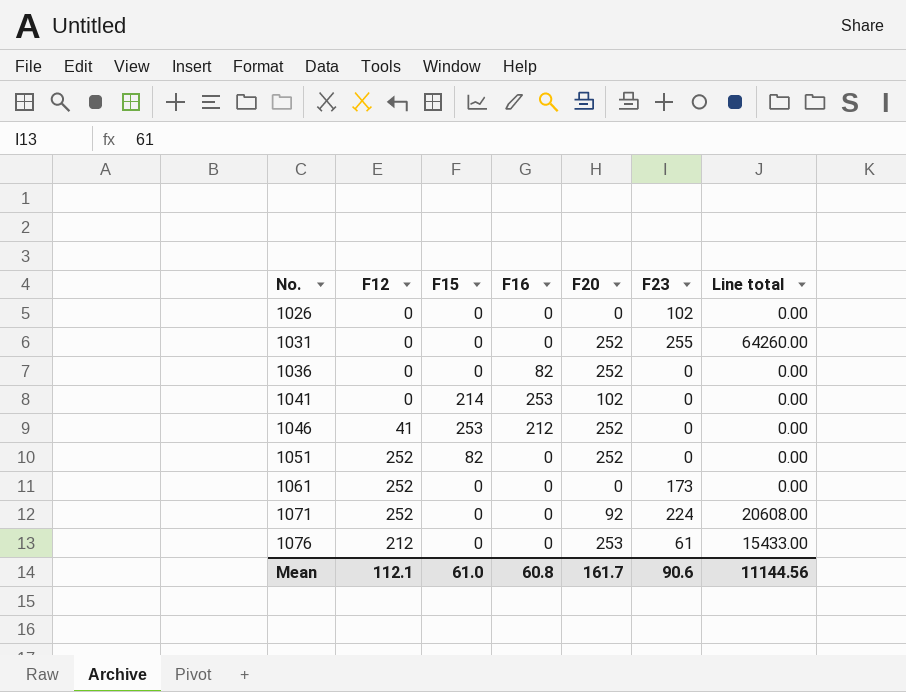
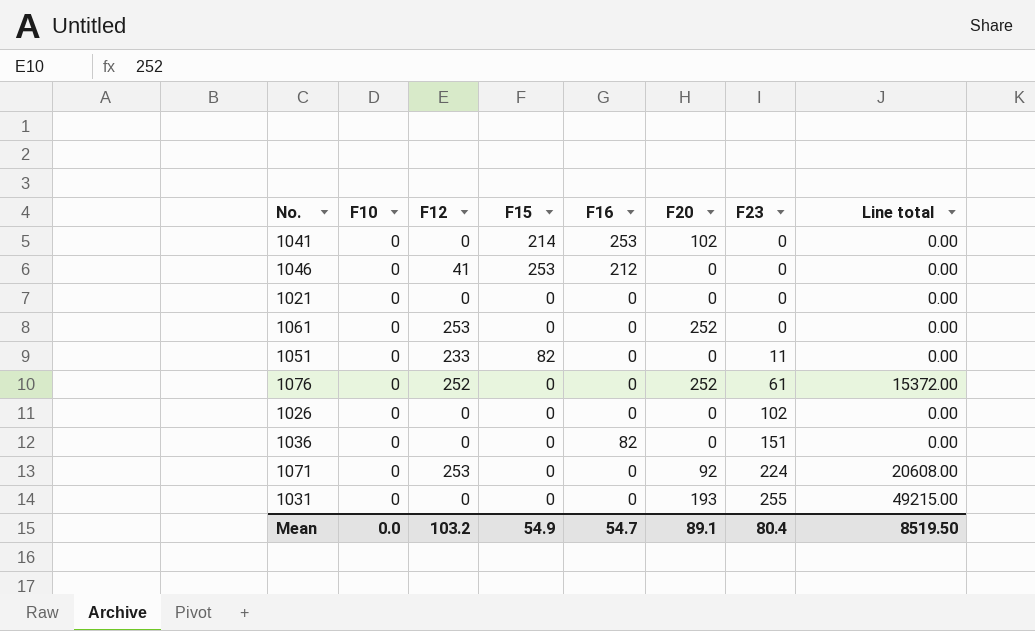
row order: No. ascending -> F23 ascending
column F10 | position: none -> 2
1046 | F20: 252 -> 0
row 1021: none -> 0 | 0 | 0 | 0 | 0 | 0 | 0.00
1061 | F12: 252 -> 253
1061 | F20: 0 -> 252
1061 | F23: 173 -> 0
1051 | F12: 252 -> 233
1051 | F20: 252 -> 0
1051 | F23: 0 -> 11
1076 | F12: 212 -> 252
1076 | F20: 253 -> 252
1076 | Line total: 15433.00 -> 15372.00
1036 | F20: 252 -> 0
1036 | F23: 0 -> 151
1071 | F12: 252 -> 253
1031 | F20: 252 -> 193
1031 | Line total: 64260.00 -> 49215.00
Mean | F12: 112.1 -> 103.2
Mean | F15: 61.0 -> 54.9
Mean | F16: 60.8 -> 54.7
Mean | F20: 161.7 -> 89.1
Mean | F23: 90.6 -> 80.4
Mean | Line total: 11144.56 -> 8519.50

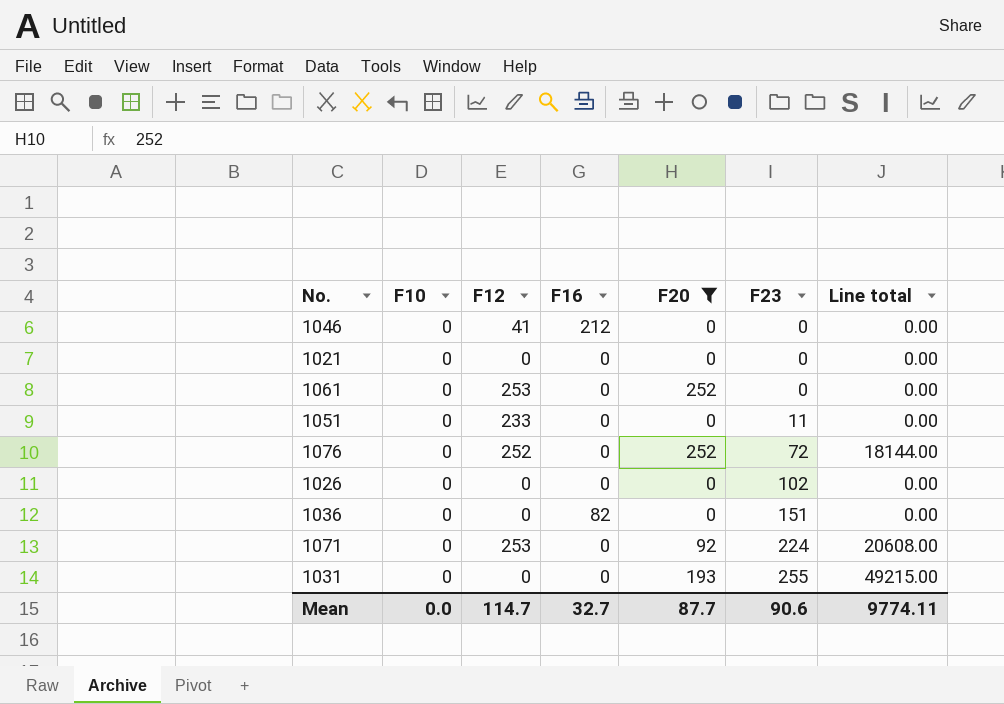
filter: none -> F20 != 102
column F15 | position: 4 -> none
1076 | F23: 61 -> 72
1076 | Line total: 15372.00 -> 18144.00
Mean | F12: 103.2 -> 114.7
Mean | F16: 54.7 -> 32.7
Mean | F20: 89.1 -> 87.7
Mean | F23: 80.4 -> 90.6
Mean | Line total: 8519.50 -> 9774.11

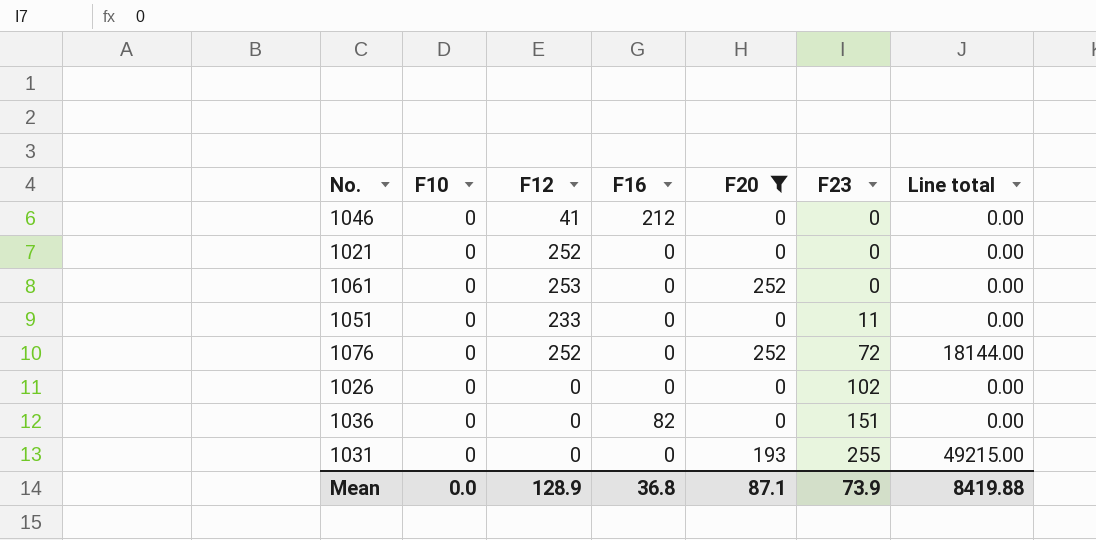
row 1071: 0 | 253 | 0 | 92 | 224 | 20608.00 -> none
1021 | F12: 0 -> 252
Mean | F12: 114.7 -> 128.9
Mean | F16: 32.7 -> 36.8
Mean | F20: 87.7 -> 87.1
Mean | F23: 90.6 -> 73.9
Mean | Line total: 9774.11 -> 8419.88

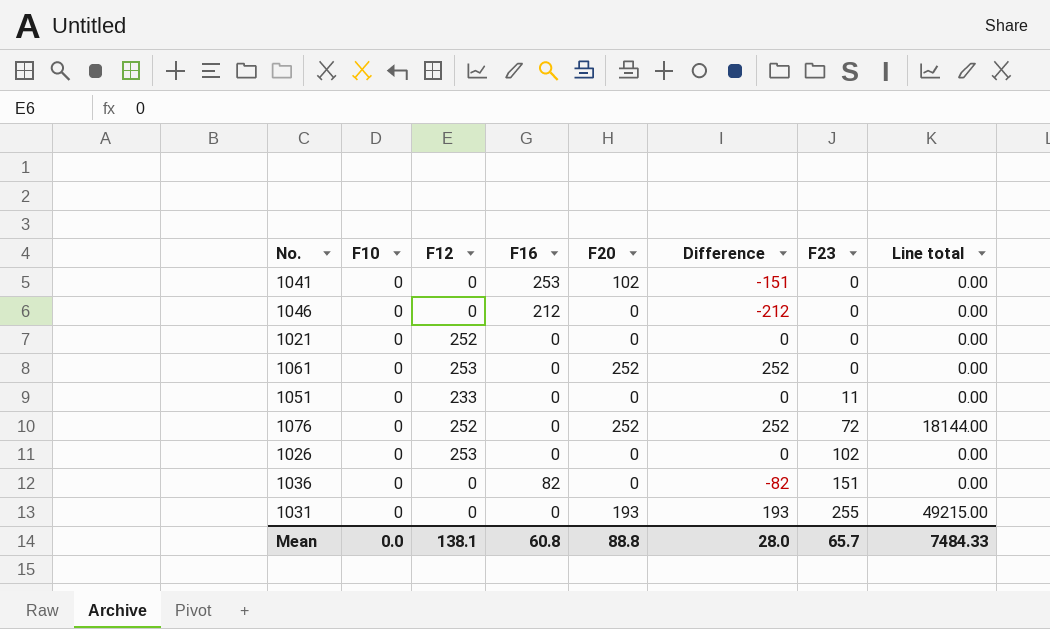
filter: F20 != 102 -> none
column Difference | formula: none -> [F20] - [F16]
1046 | F12: 41 -> 0
1026 | F12: 0 -> 253
Mean | F12: 128.9 -> 138.1
Mean | F16: 36.8 -> 60.8
Mean | F20: 87.1 -> 88.8
Mean | F23: 73.9 -> 65.7
Mean | Line total: 8419.88 -> 7484.33

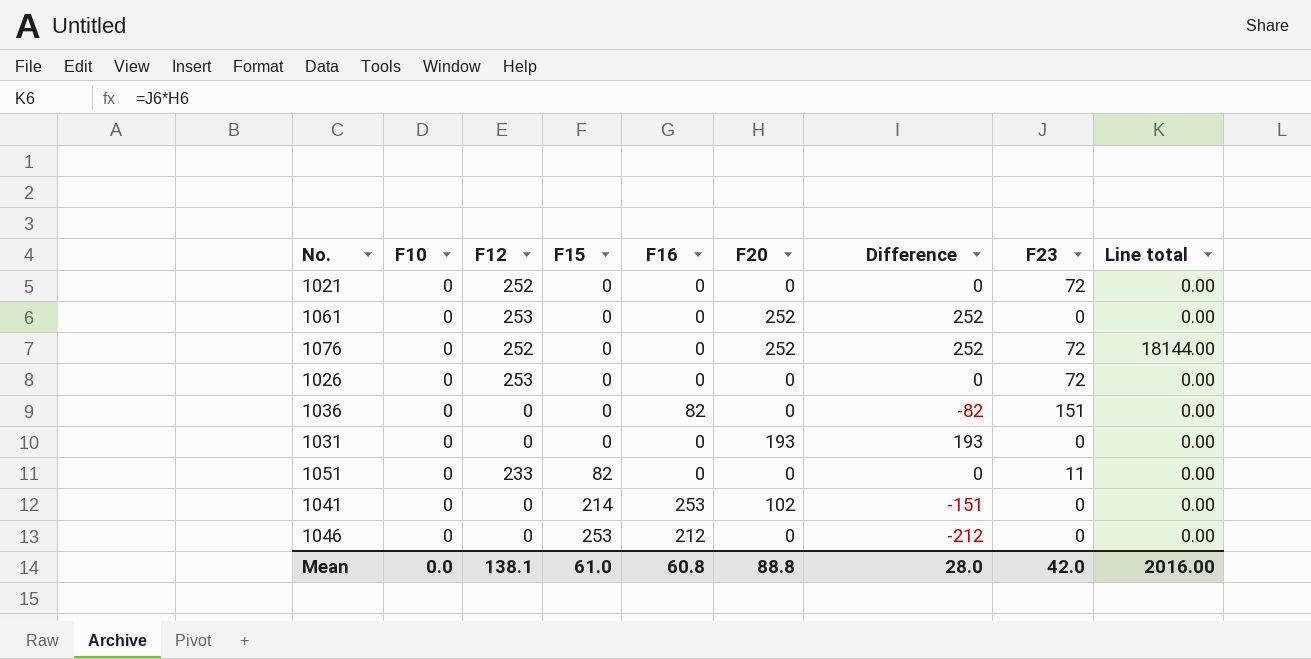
row order: F23 ascending -> F15 ascending
column F15 | position: none -> 4
1021 | F23: 0 -> 72
1026 | F23: 102 -> 72
1031 | F23: 255 -> 0
1031 | Line total: 49215.00 -> 0.00
Mean | F23: 65.7 -> 42.0
Mean | Line total: 7484.33 -> 2016.00

